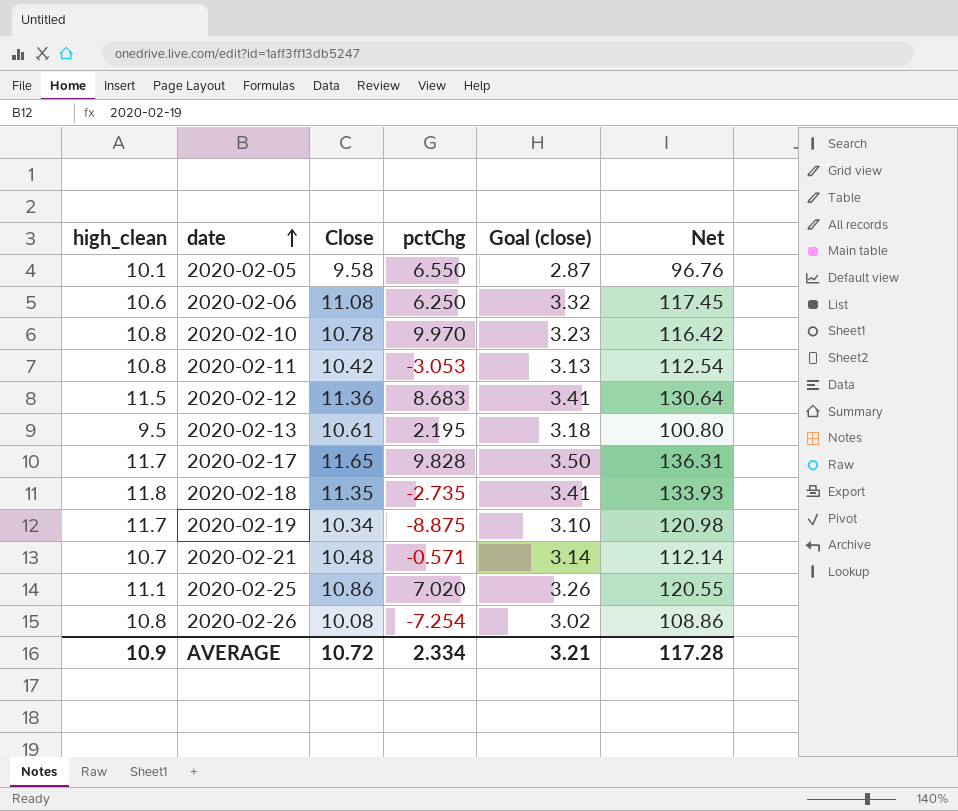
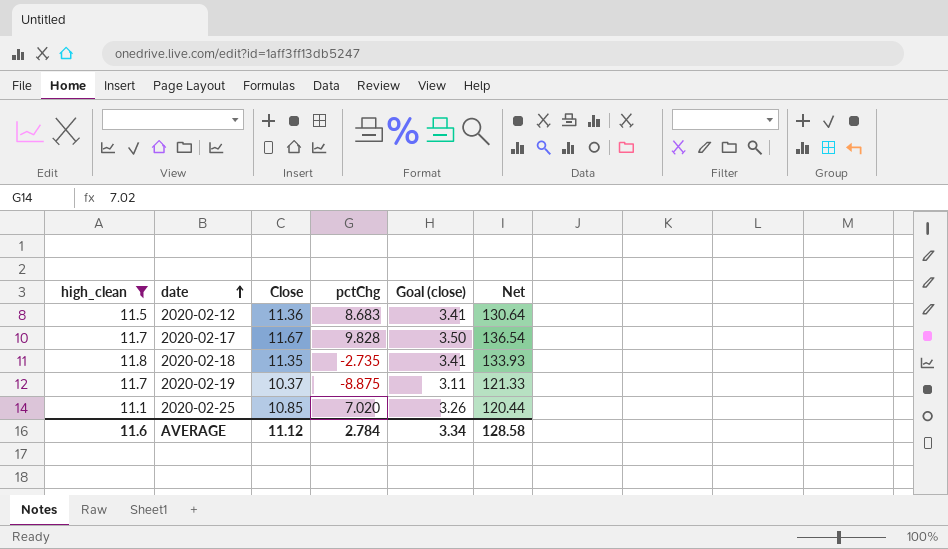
filter: none -> high_clean >= 11.1
2020-02-17 | Close: 11.65 -> 11.67
2020-02-17 | Net: 136.31 -> 136.54
2020-02-19 | Close: 10.34 -> 10.37
2020-02-19 | Goal (close): 3.10 -> 3.11
2020-02-19 | Net: 120.98 -> 121.33
2020-02-25 | Close: 10.86 -> 10.85
2020-02-25 | Net: 120.55 -> 120.44
AVERAGE | high_clean: 10.9 -> 11.6
AVERAGE | Close: 10.72 -> 11.12
AVERAGE | pctChg: 2.334 -> 2.784
AVERAGE | Goal (close): 3.21 -> 3.34
AVERAGE | Net: 117.28 -> 128.58

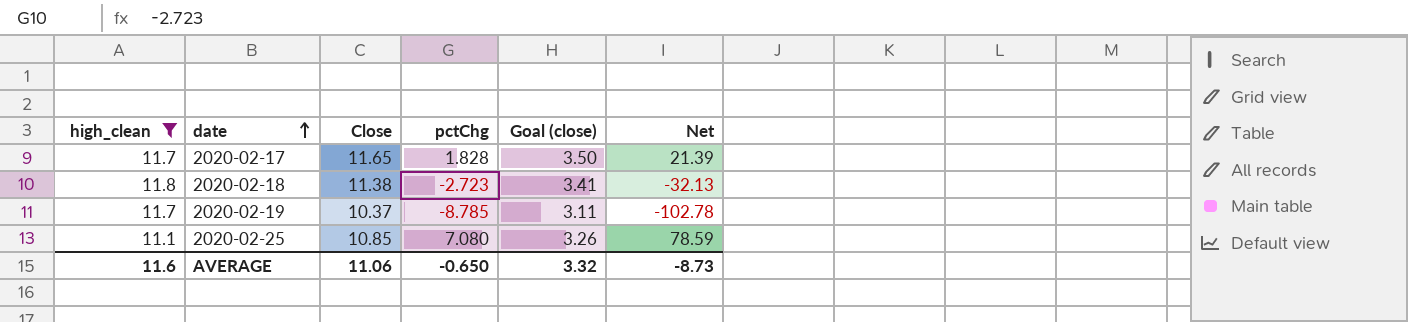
column Net | formula: [high_clean] * [Close] -> [high_clean] * [pctChg]
row 2020-02-12: 11.5 | 11.36 | 8.683 | 3.41 | 130.64 -> none
2020-02-17 | Close: 11.67 -> 11.65
2020-02-17 | pctChg: 9.828 -> 1.828
2020-02-18 | Close: 11.35 -> 11.38
2020-02-18 | pctChg: -2.735 -> -2.723
2020-02-19 | pctChg: -8.875 -> -8.785
2020-02-25 | pctChg: 7.020 -> 7.080
AVERAGE | Close: 11.12 -> 11.06
AVERAGE | pctChg: 2.784 -> -0.650
AVERAGE | Goal (close): 3.34 -> 3.32
AVERAGE | Net: 128.58 -> -8.73

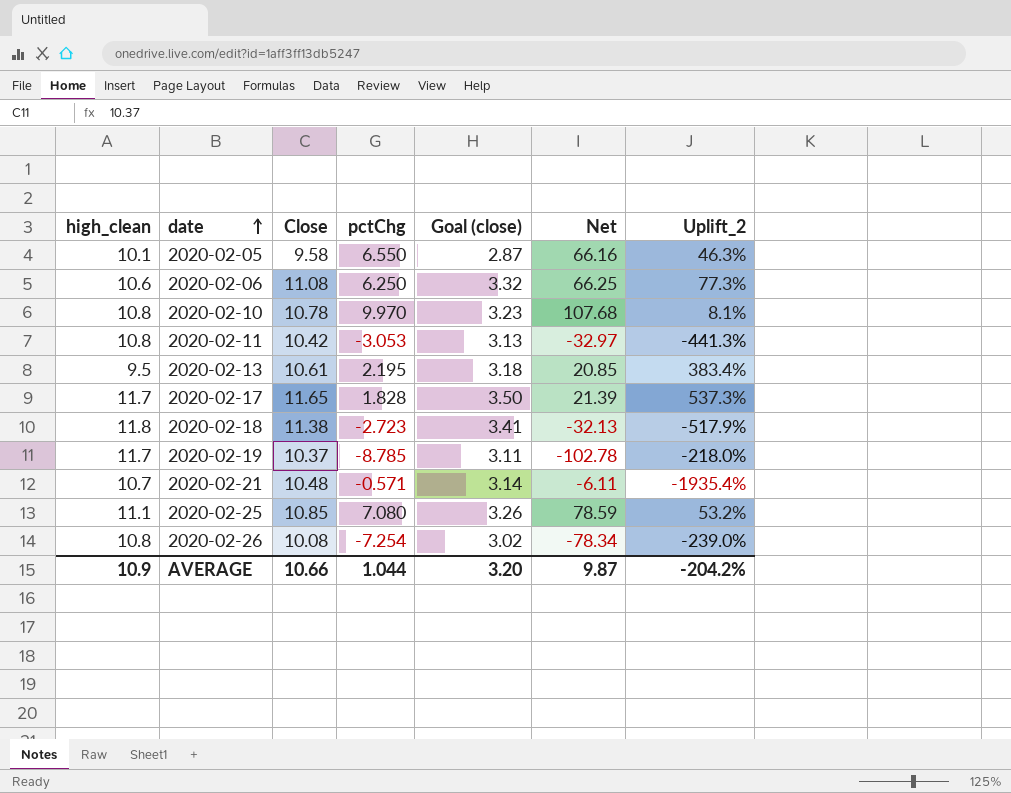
filter: high_clean >= 11.1 -> none
column Uplift_2 | formula: none -> ([Close] - [pctChg]) / [pctChg]
AVERAGE | high_clean: 11.6 -> 10.9
AVERAGE | Close: 11.06 -> 10.66
AVERAGE | pctChg: -0.650 -> 1.044
AVERAGE | Goal (close): 3.32 -> 3.20
AVERAGE | Net: -8.73 -> 9.87

